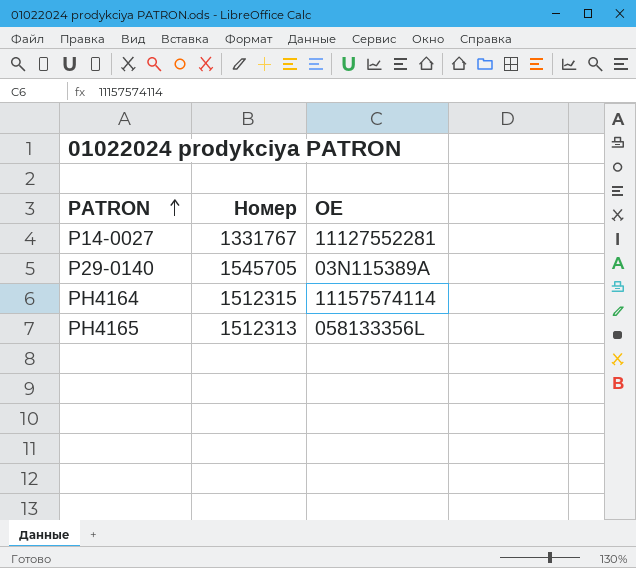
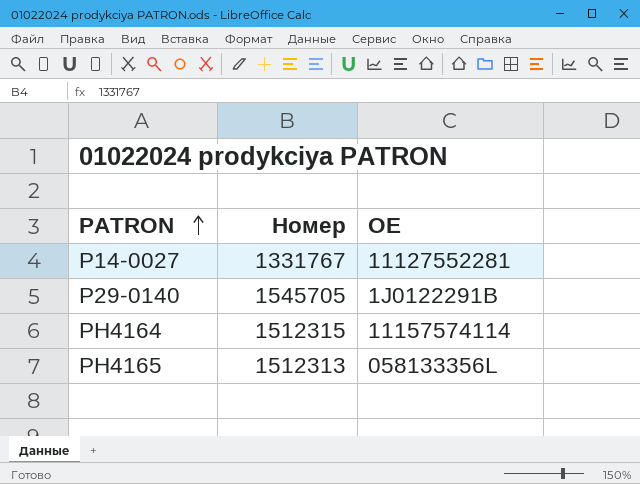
P29-0140 | OE: 03N115389A -> 1J0122291B

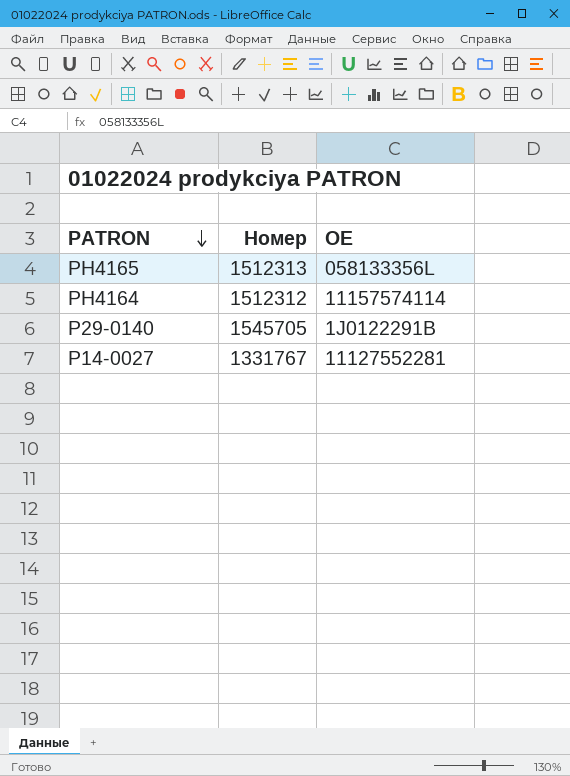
row order: PATRON ascending -> PATRON descending
PH4164 | Номер: 1512315 -> 1512312

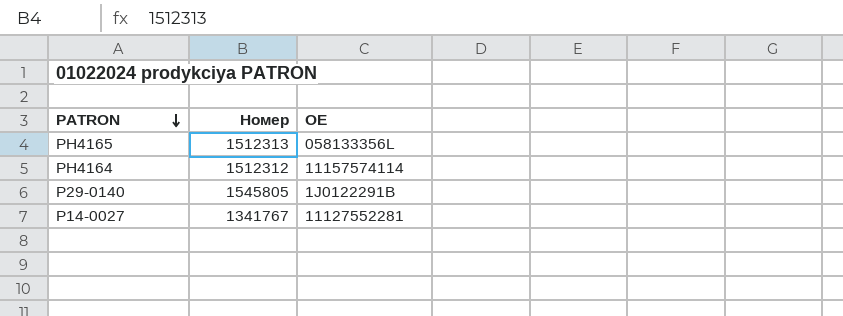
P29-0140 | Номер: 1545705 -> 1545805
P14-0027 | Номер: 1331767 -> 1341767

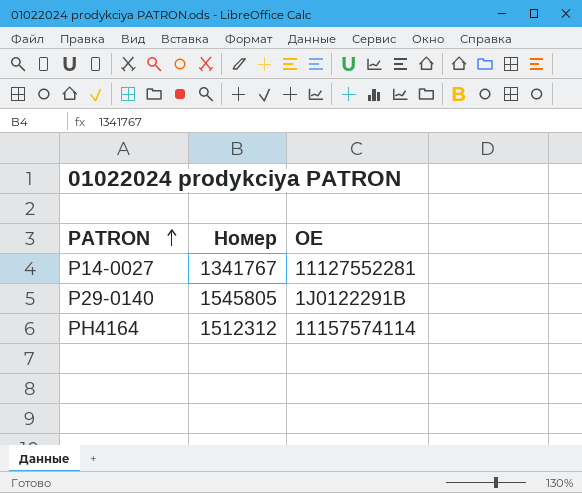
row order: PATRON descending -> PATRON ascending
row PH4165: 1512313 | 058133356L -> none

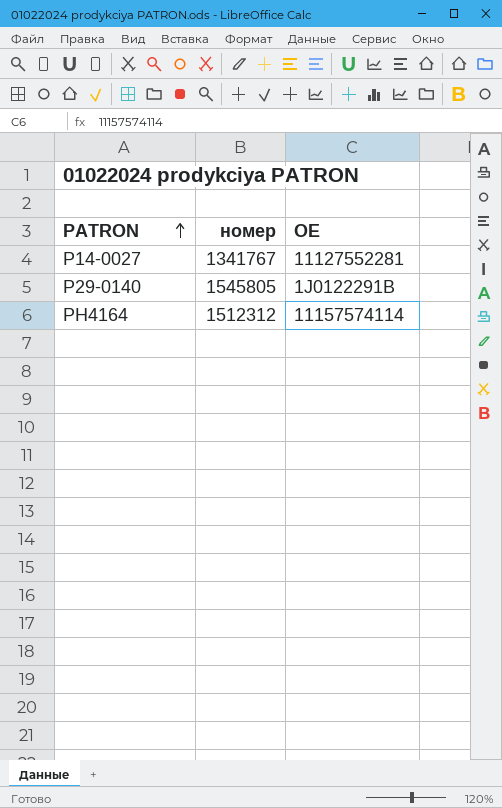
column name: Номер -> номер

